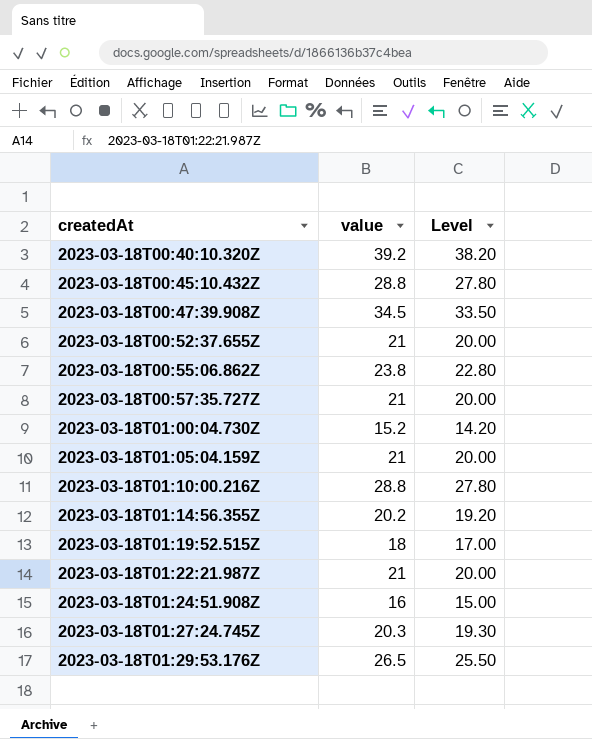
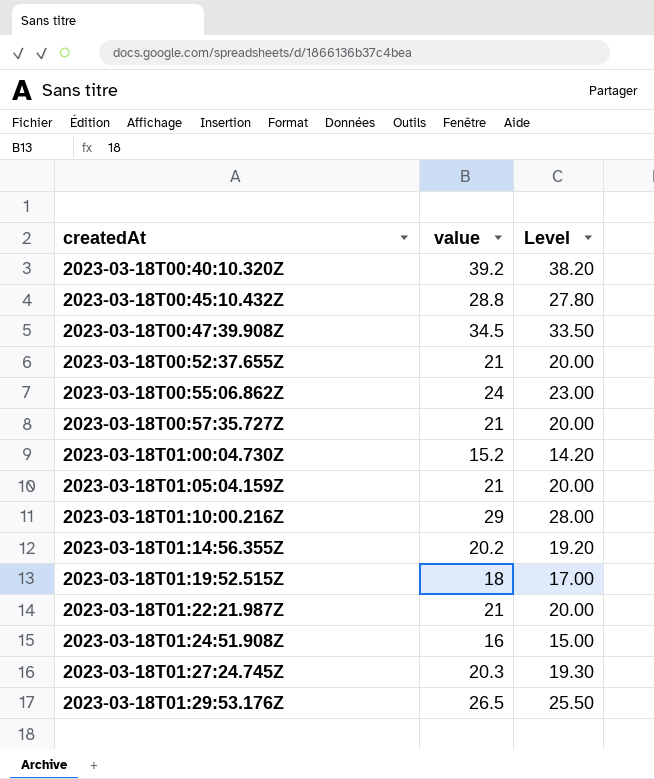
2023-03-18T00:55:06.862Z | value: 23.8 -> 24
2023-03-18T00:55:06.862Z | Level: 22.80 -> 23.00
2023-03-18T01:10:00.216Z | value: 28.8 -> 29
2023-03-18T01:10:00.216Z | Level: 27.80 -> 28.00

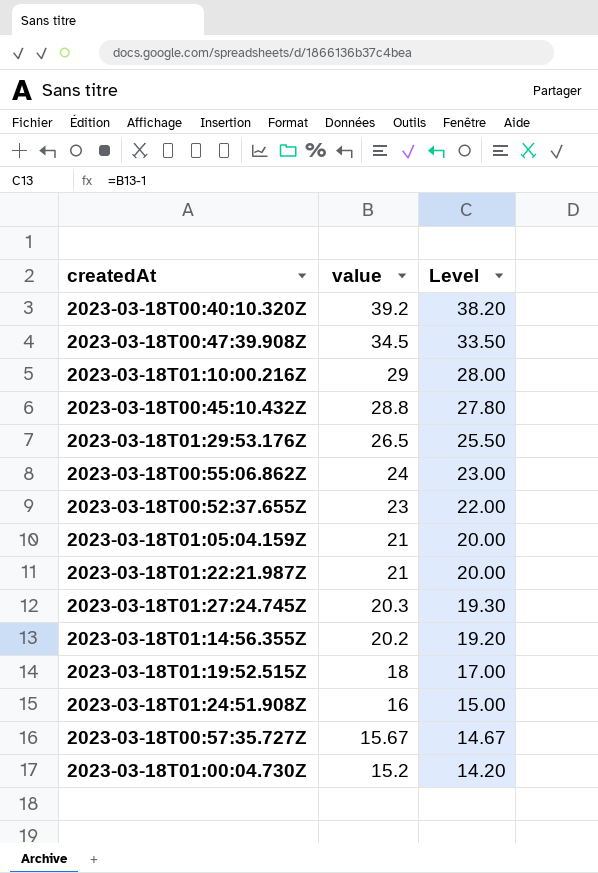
row order: createdAt ascending -> value descending
2023-03-18T00:52:37.655Z | value: 21 -> 23
2023-03-18T00:52:37.655Z | Level: 20.00 -> 22.00
2023-03-18T00:57:35.727Z | value: 21 -> 15.67
2023-03-18T00:57:35.727Z | Level: 20.00 -> 14.67

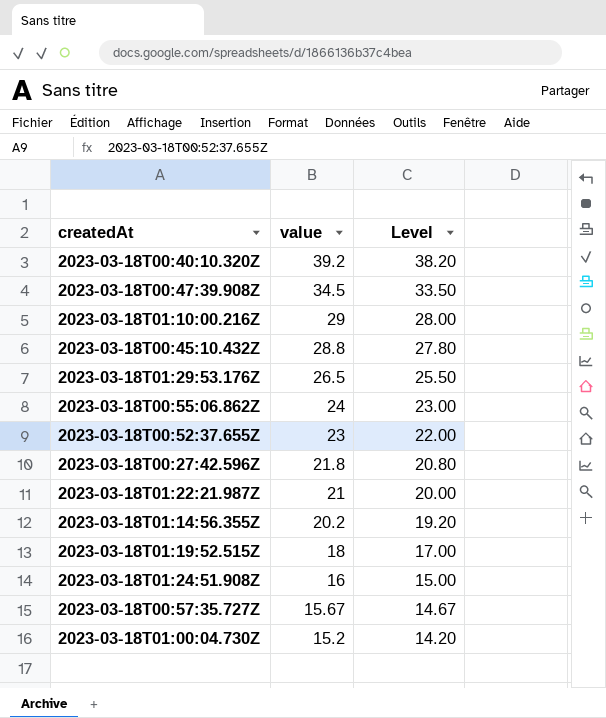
row 2023-03-18T01:05:04.159Z: 21 | 20.00 -> none
row 2023-03-18T01:27:24.745Z: 20.3 | 19.30 -> none
row 2023-03-18T00:27:42.596Z: none -> 21.8 | 20.80

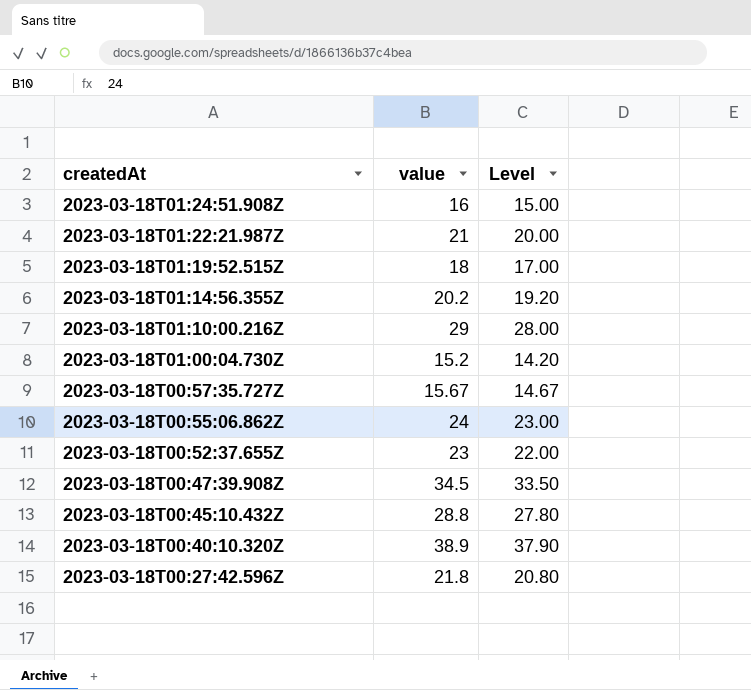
row order: value descending -> createdAt descending
row 2023-03-18T01:29:53.176Z: 26.5 | 25.50 -> none
2023-03-18T00:40:10.320Z | value: 39.2 -> 38.9
2023-03-18T00:40:10.320Z | Level: 38.20 -> 37.90

